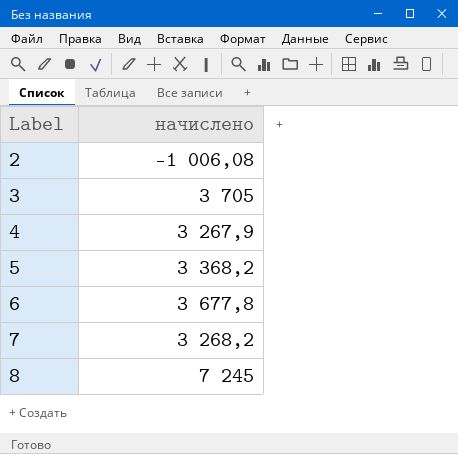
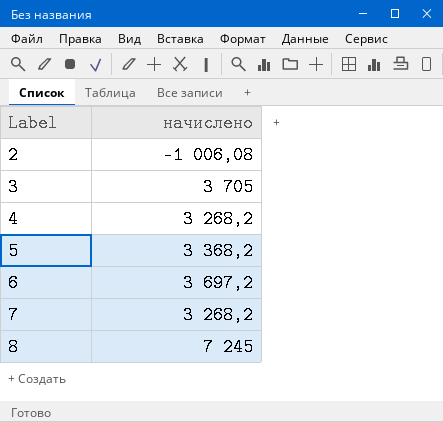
4 | начислено: 3 267,9 -> 3 268,2
6 | начислено: 3 677,8 -> 3 697,2

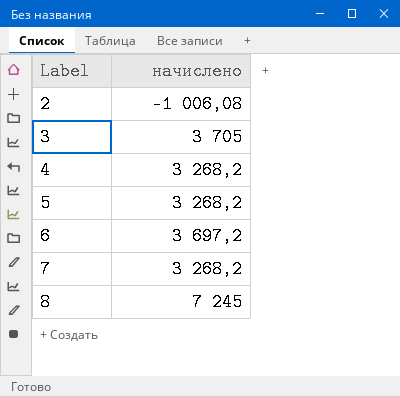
5 | начислено: 3 368,2 -> 3 268,2

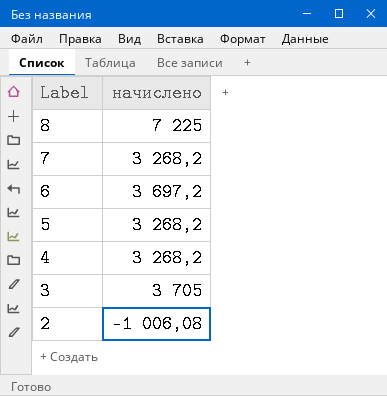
row order: Label ascending -> Label descending
8 | начислено: 7 245 -> 7 225

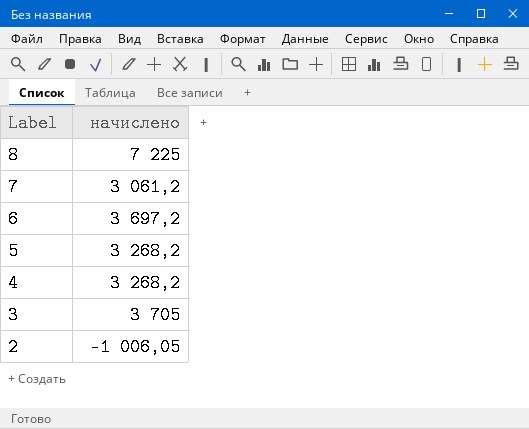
7 | начислено: 3 268,2 -> 3 061,2
2 | начислено: -1 006,08 -> -1 006,05

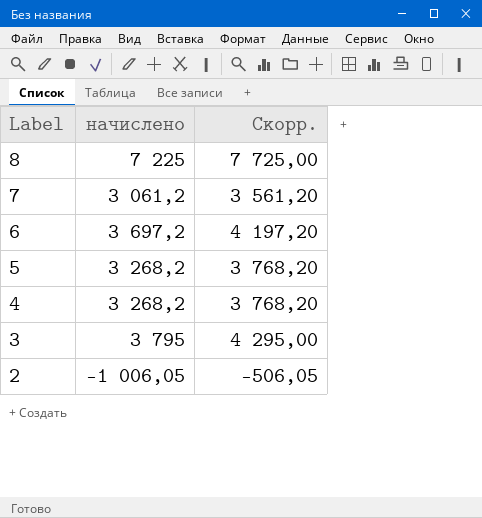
column Скорр. | formula: none -> [начислено] + 500
3 | начислено: 3 705 -> 3 795

